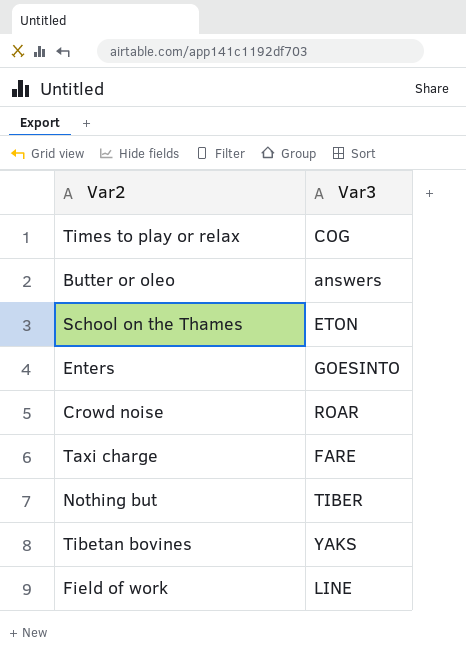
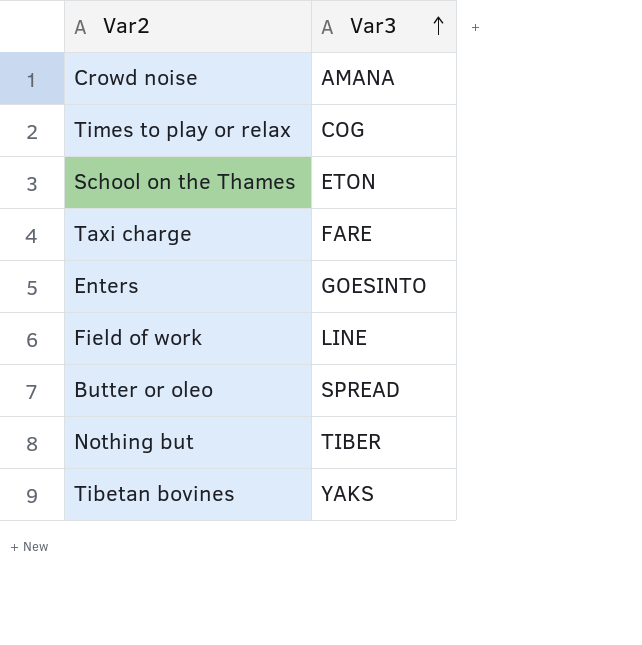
row order: none -> Var3 ascending
Crowd noise | Var3: ROAR -> AMANA
Butter or oleo | Var3: answers -> SPREAD

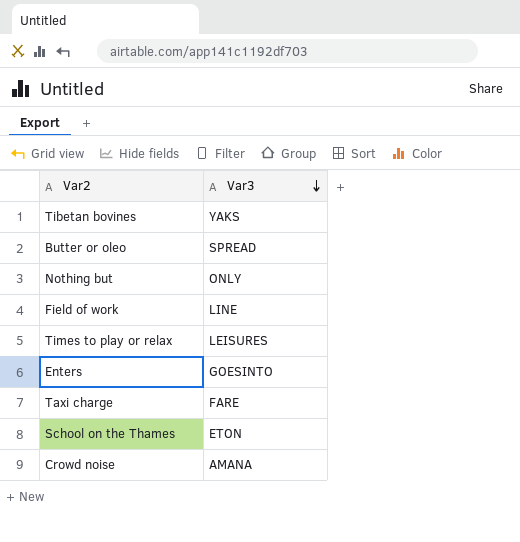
row order: Var3 ascending -> Var3 descending
Nothing but | Var3: TIBER -> ONLY
Times to play or relax | Var3: COG -> LEISURES

